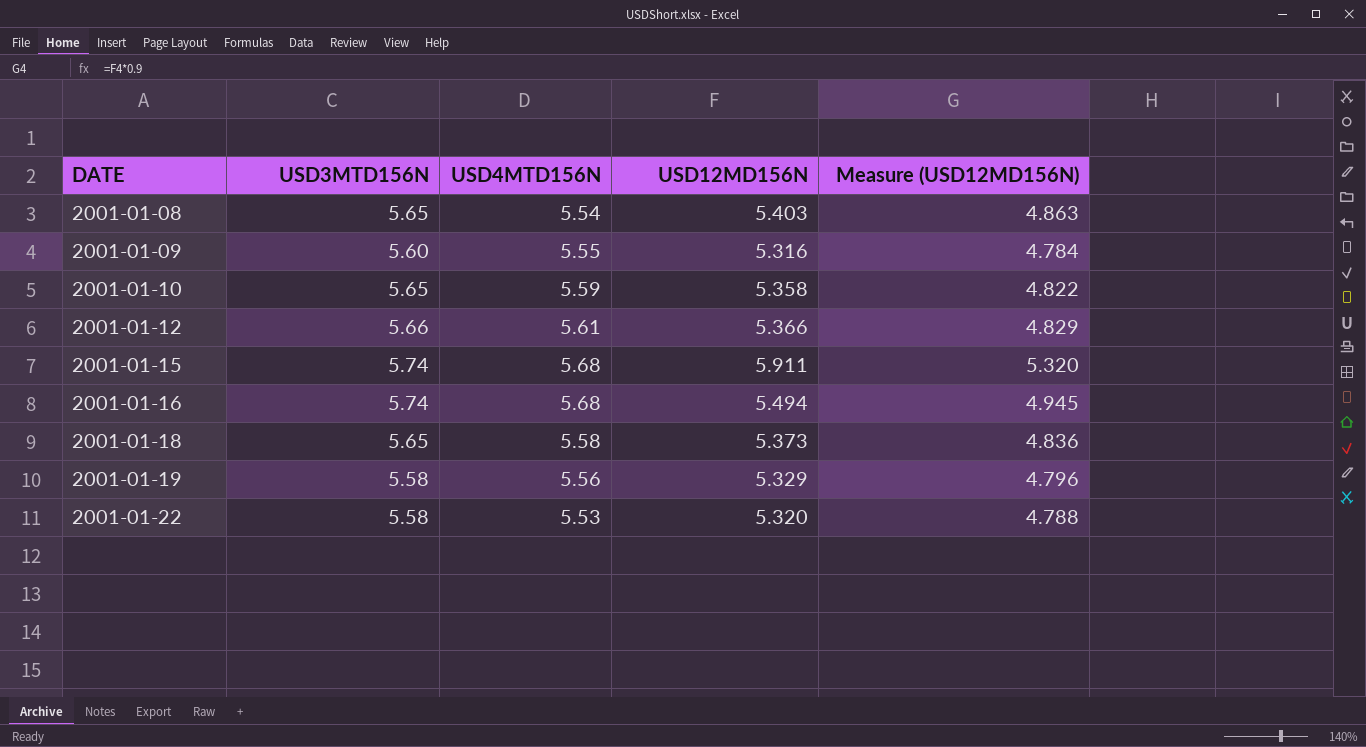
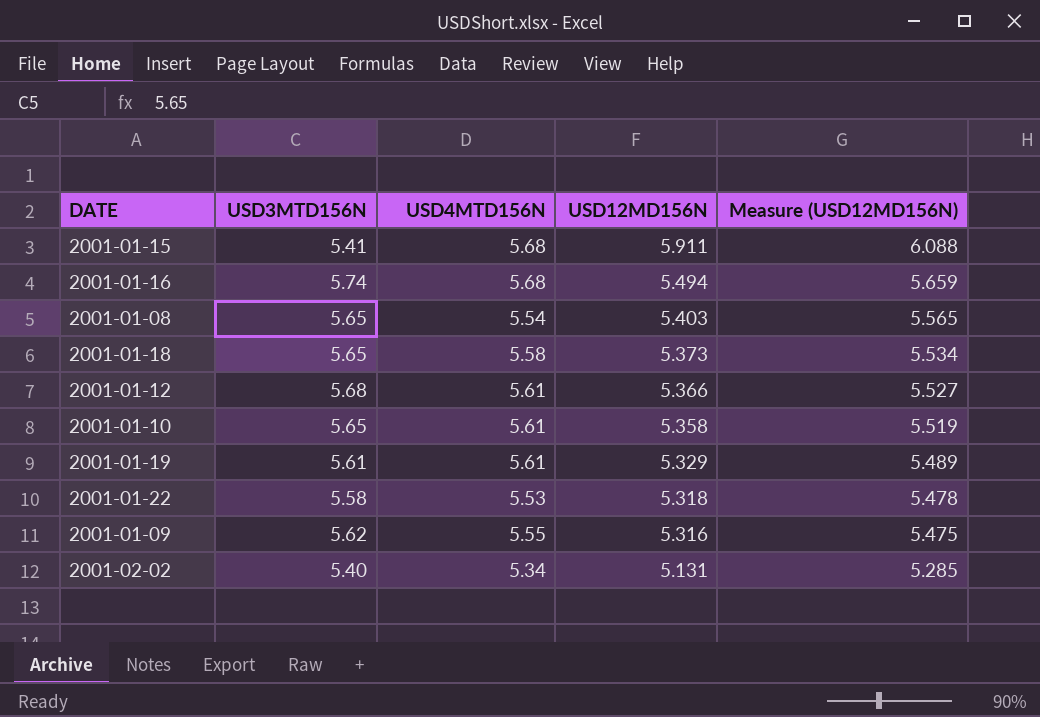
row order: DATE ascending -> USD12MD156N descending
column Measure (USD12MD156N) | formula: [USD12MD156N] * 0.9 -> [USD12MD156N] * 1.03
2001-01-15 | USD3MTD156N: 5.74 -> 5.41
2001-01-12 | USD3MTD156N: 5.66 -> 5.68
2001-01-10 | USD4MTD156N: 5.59 -> 5.61
2001-01-19 | USD3MTD156N: 5.58 -> 5.61
2001-01-19 | USD4MTD156N: 5.56 -> 5.61
2001-01-22 | USD12MD156N: 5.320 -> 5.318
2001-01-09 | USD3MTD156N: 5.60 -> 5.62
row 2001-02-02: none -> 5.40 | 5.34 | 5.131 | 5.285

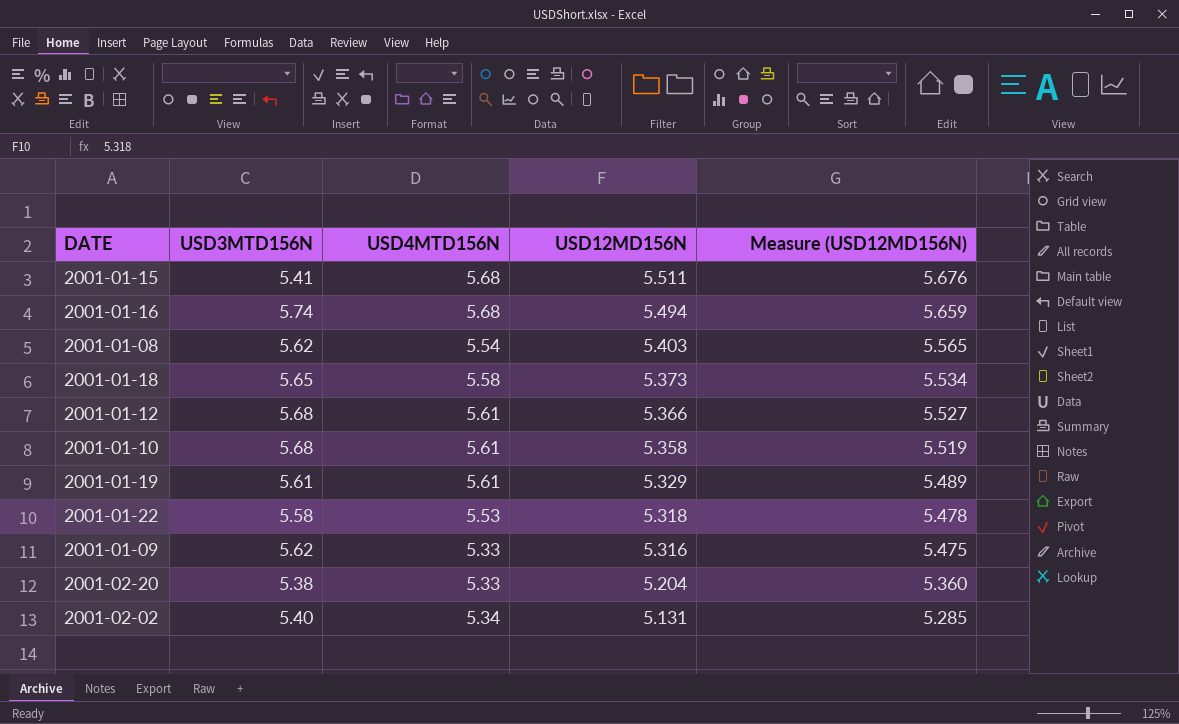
2001-01-15 | USD12MD156N: 5.911 -> 5.511
2001-01-15 | Measure (USD12MD156N): 6.088 -> 5.676
2001-01-08 | USD3MTD156N: 5.65 -> 5.62
2001-01-10 | USD3MTD156N: 5.65 -> 5.68
2001-01-09 | USD4MTD156N: 5.55 -> 5.33
row 2001-02-20: none -> 5.38 | 5.33 | 5.204 | 5.360

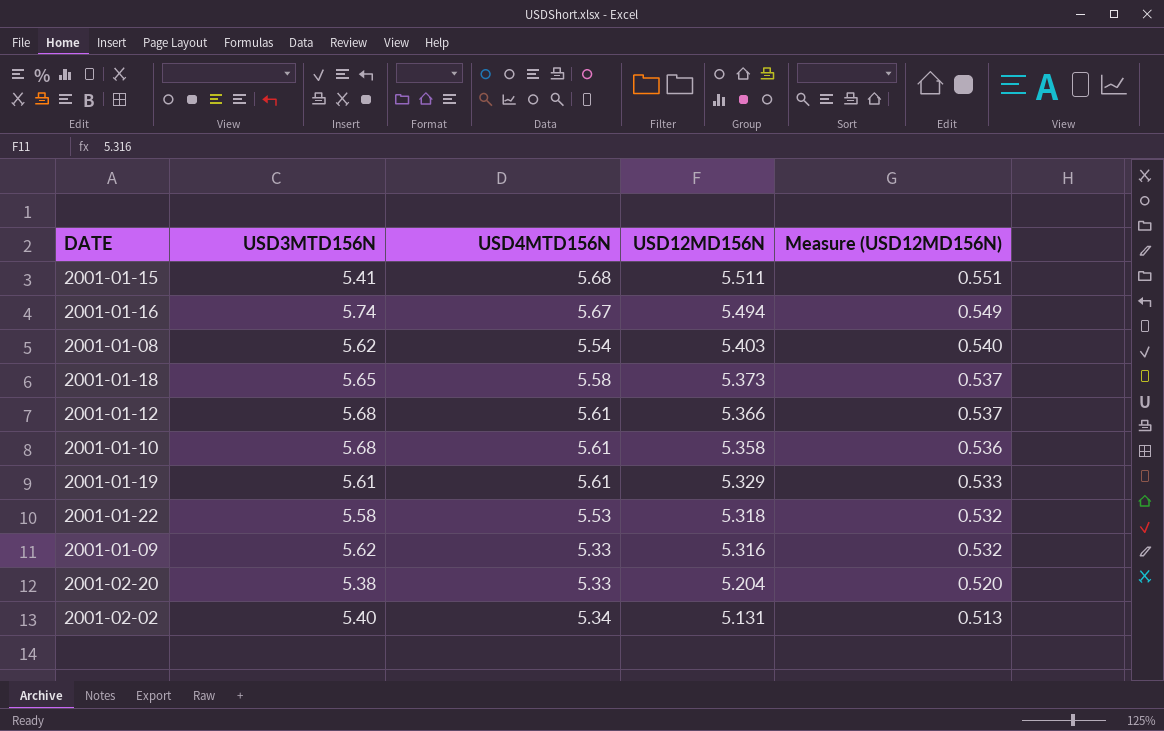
column Measure (USD12MD156N) | formula: [USD12MD156N] * 1.03 -> [USD12MD156N] * 0.1
2001-01-16 | USD4MTD156N: 5.68 -> 5.67

